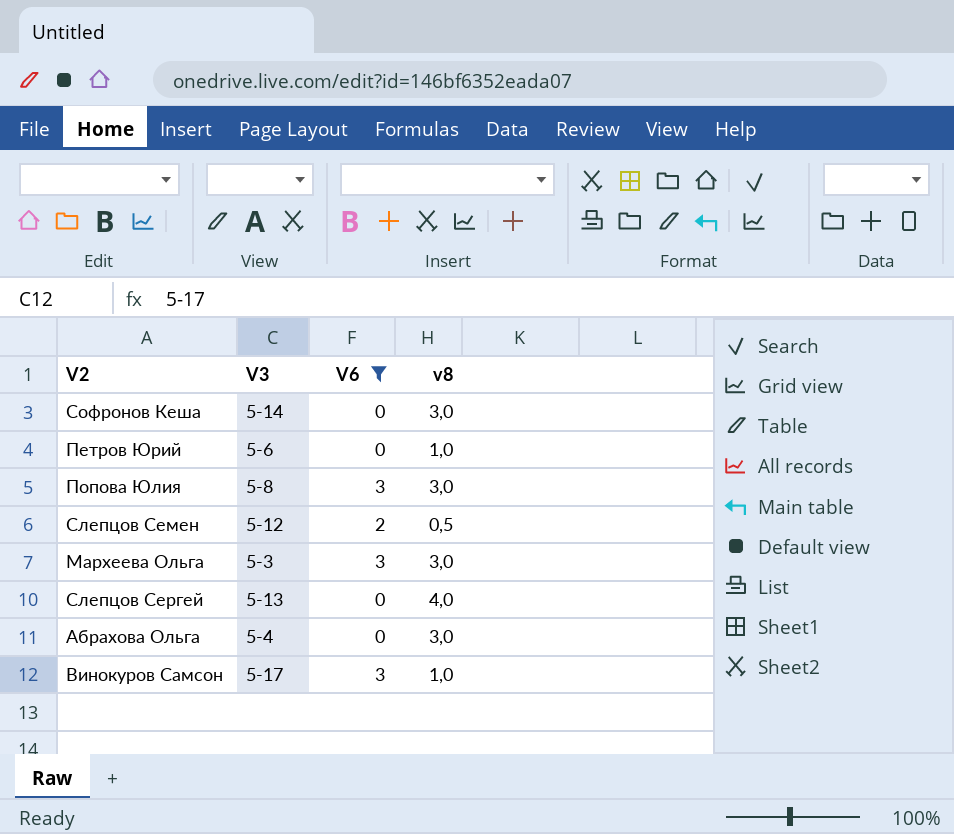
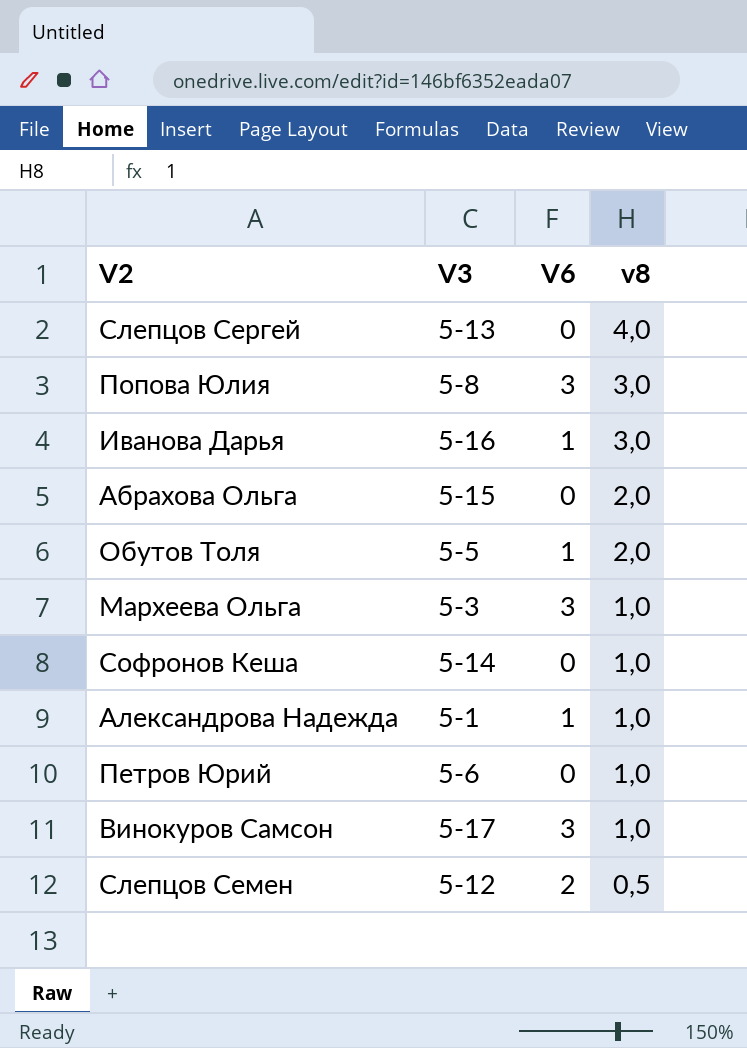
filter: V6 != 1 -> none
row order: none -> v8 descending
Абрахова Ольга | V3: 5-4 -> 5-15
Абрахова Ольга | v8: 3,0 -> 2,0
Мархеева Ольга | v8: 3,0 -> 1,0
Софронов Кеша | v8: 3,0 -> 1,0

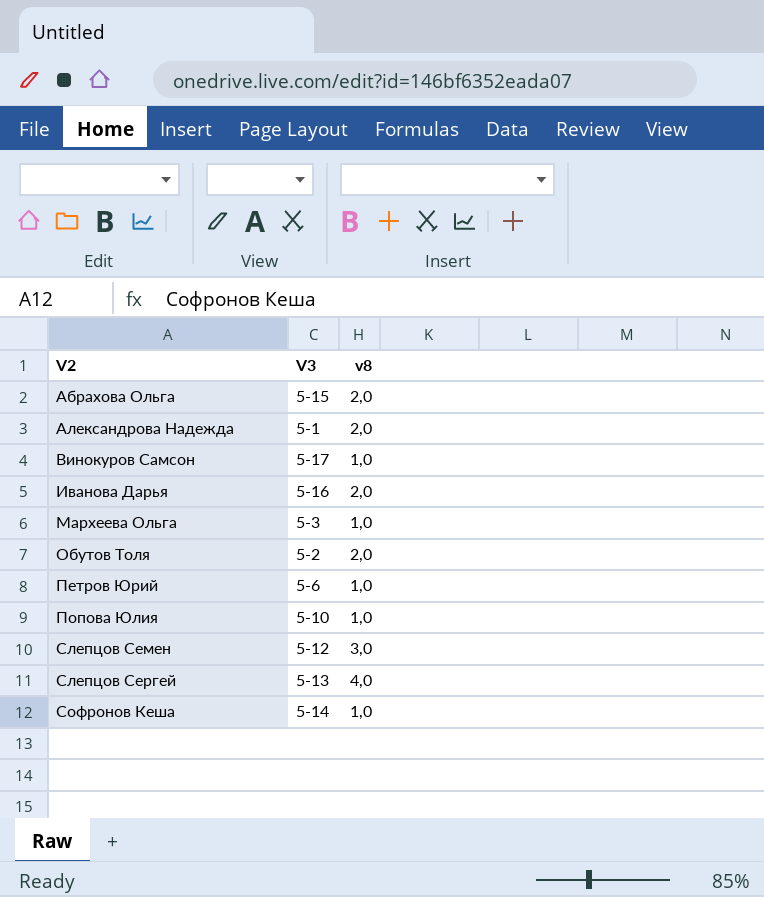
row order: v8 descending -> V2 ascending
column V6 | position: 3 -> none
Александрова Надежда | v8: 1,0 -> 2,0
Иванова Дарья | v8: 3,0 -> 2,0
Обутов Толя | V3: 5-5 -> 5-2
Попова Юлия | V3: 5-8 -> 5-10
Попова Юлия | v8: 3,0 -> 1,0
Слепцов Семен | v8: 0,5 -> 3,0

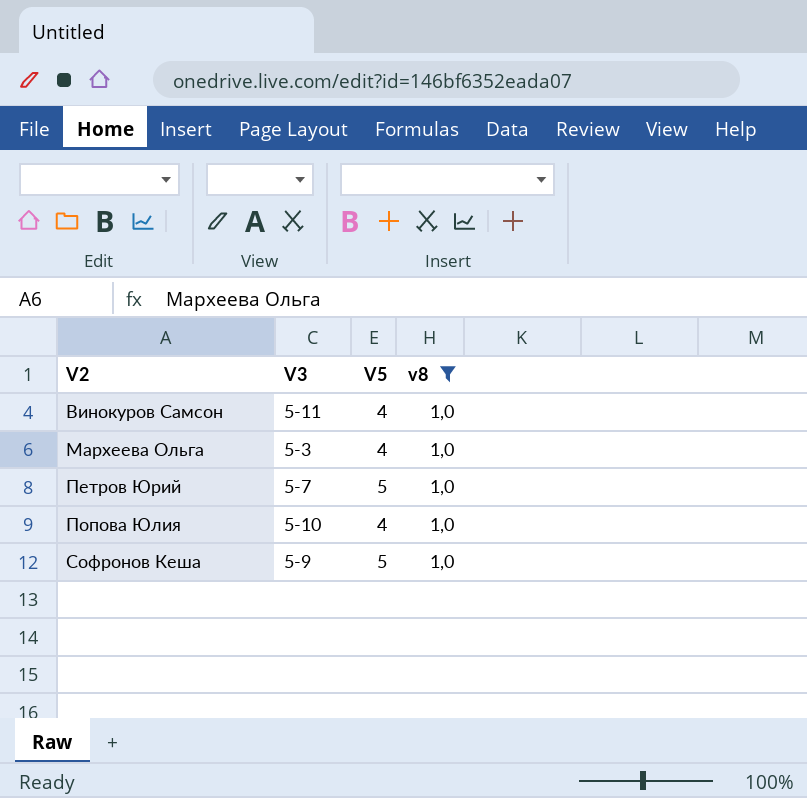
filter: none -> v8 = 1,0
column V5 | position: none -> 3
Винокуров Самсон | V3: 5-17 -> 5-11
Петров Юрий | V3: 5-6 -> 5-7
Софронов Кеша | V3: 5-14 -> 5-9

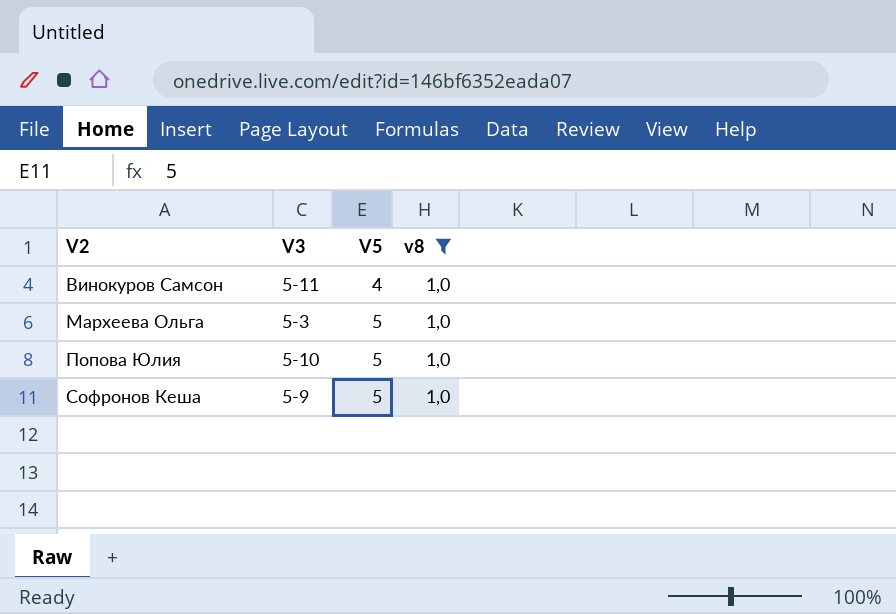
row Петров Юрий: 5-7 | 5 | 1,0 -> none
Мархеева Ольга | V5: 4 -> 5
Попова Юлия | V5: 4 -> 5

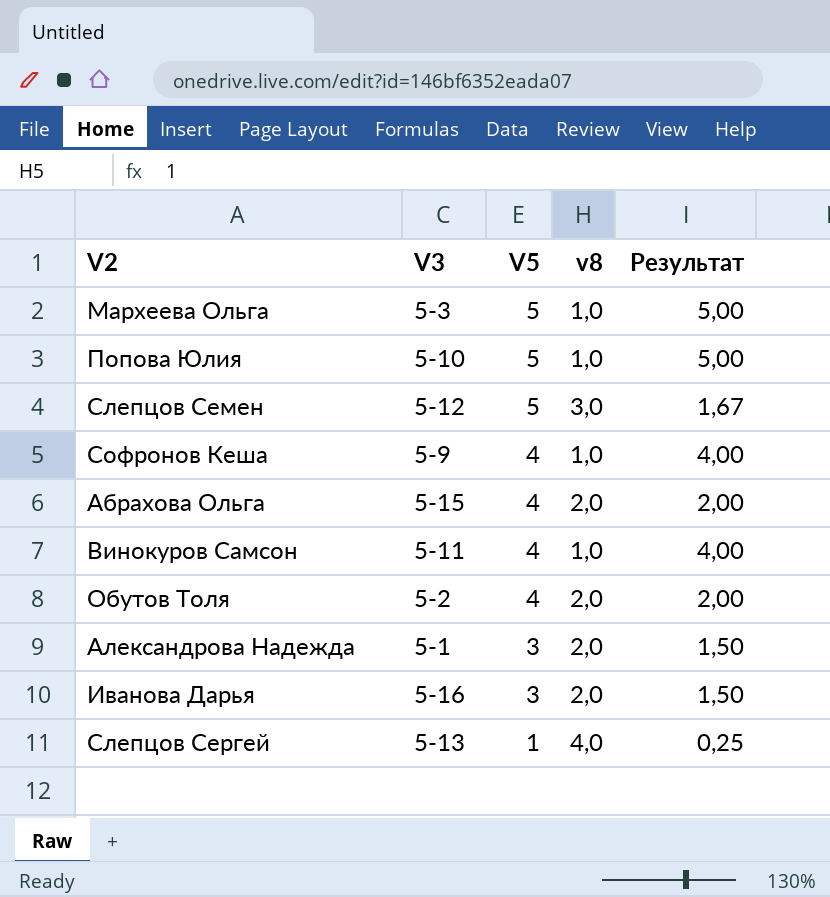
filter: v8 = 1,0 -> none
row order: V2 ascending -> V5 descending
column Результат | formula: none -> [V5] / [v8]
Софронов Кеша | V5: 5 -> 4

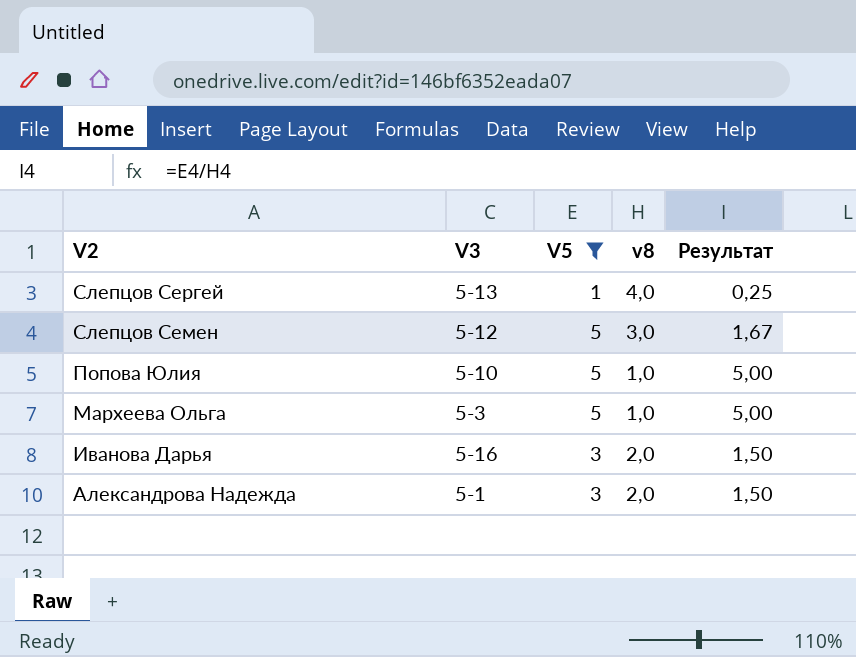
filter: none -> V5 != 4
row order: V5 descending -> V2 descending

